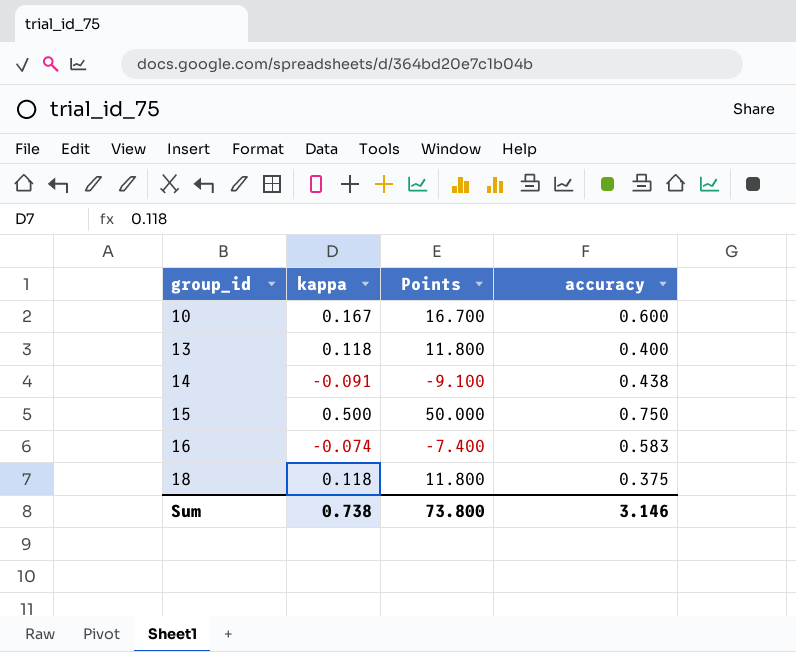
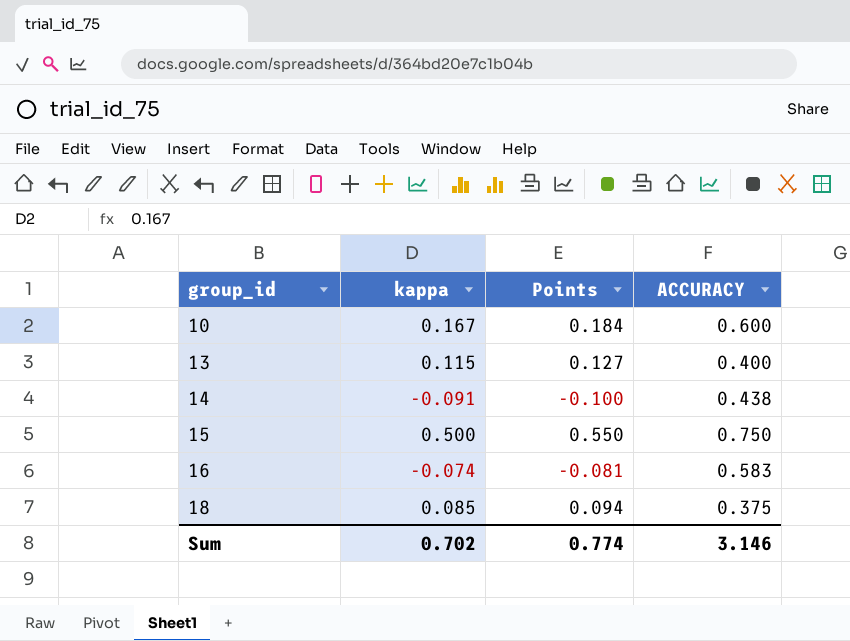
column Points | formula: [kappa] * 100 -> [kappa] * 1.1
column name: accuracy -> ACCURACY
13 | kappa: 0.118 -> 0.115
18 | kappa: 0.118 -> 0.085
Sum | kappa: 0.738 -> 0.702
Sum | Points: 73.800 -> 0.774

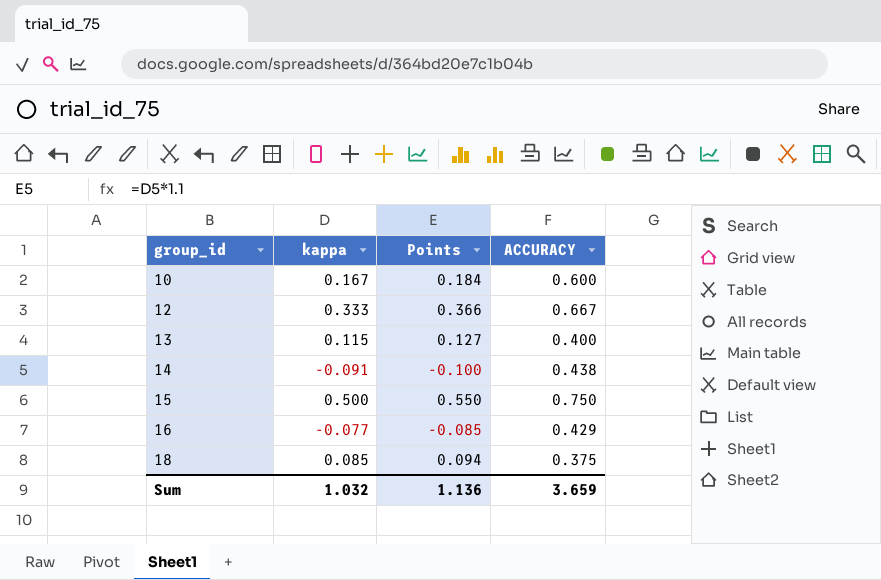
row 12: none -> 0.333 | 0.366 | 0.667
16 | kappa: -0.074 -> -0.077
16 | Points: -0.081 -> -0.085
16 | ACCURACY: 0.583 -> 0.429
Sum | kappa: 0.702 -> 1.032
Sum | Points: 0.774 -> 1.136
Sum | ACCURACY: 3.146 -> 3.659

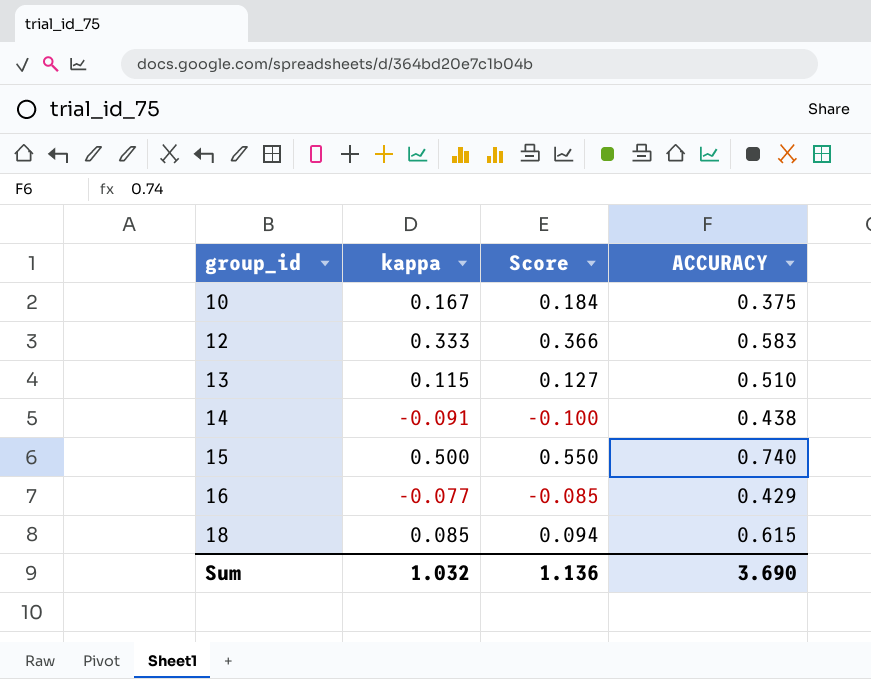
column name: Points -> Score
10 | ACCURACY: 0.600 -> 0.375
12 | ACCURACY: 0.667 -> 0.583
13 | ACCURACY: 0.400 -> 0.510
15 | ACCURACY: 0.750 -> 0.740
18 | ACCURACY: 0.375 -> 0.615
Sum | ACCURACY: 3.659 -> 3.690

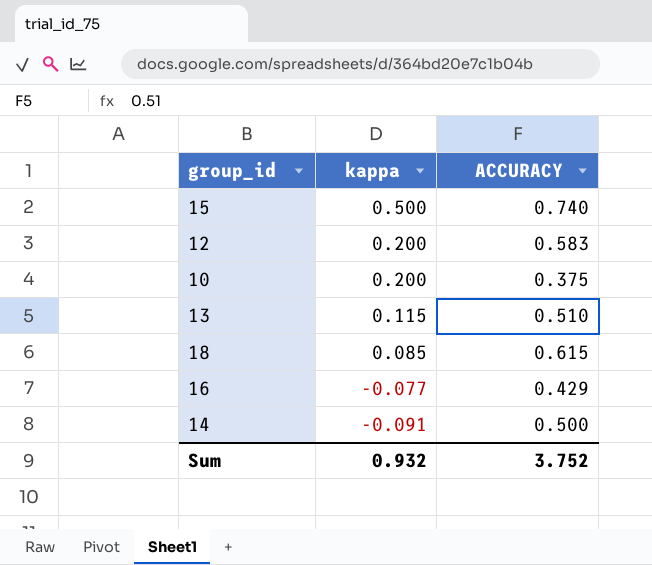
row order: group_id ascending -> kappa descending
column Score | formula: [kappa] * 1.1 -> none
12 | kappa: 0.333 -> 0.200
10 | kappa: 0.167 -> 0.200
14 | ACCURACY: 0.438 -> 0.500
Sum | kappa: 1.032 -> 0.932
Sum | ACCURACY: 3.690 -> 3.752

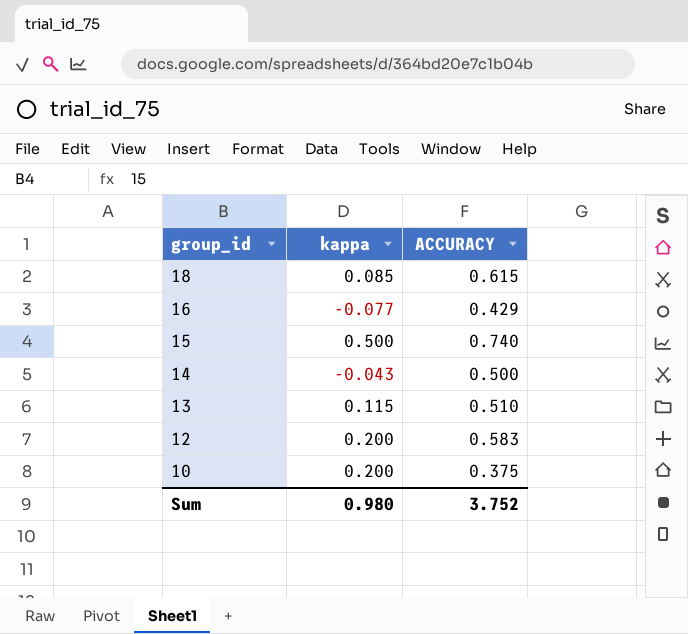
row order: kappa descending -> group_id descending
14 | kappa: -0.091 -> -0.043
Sum | kappa: 0.932 -> 0.980

